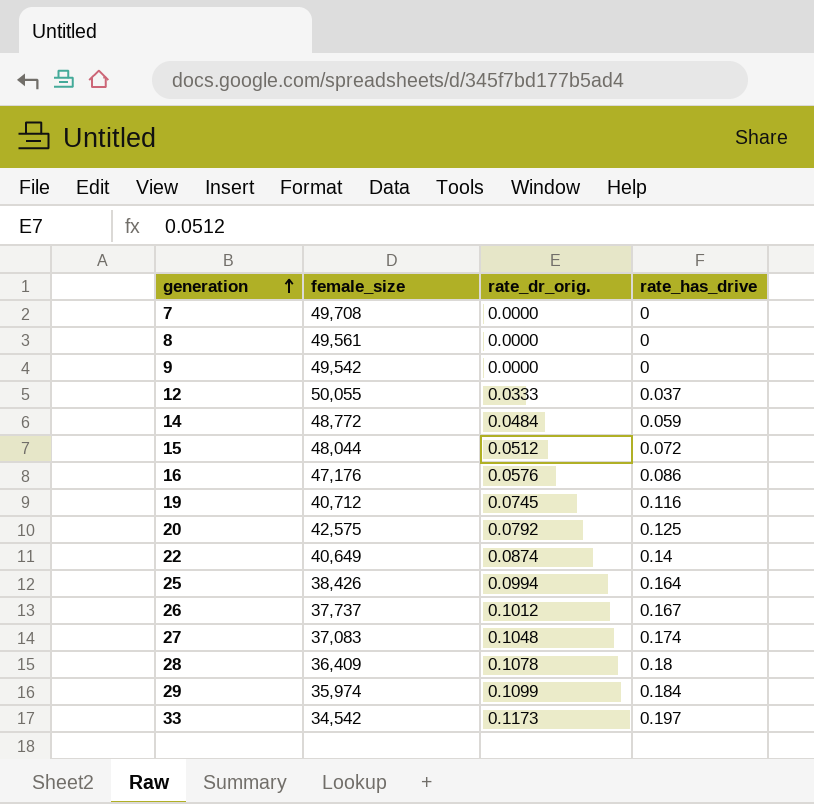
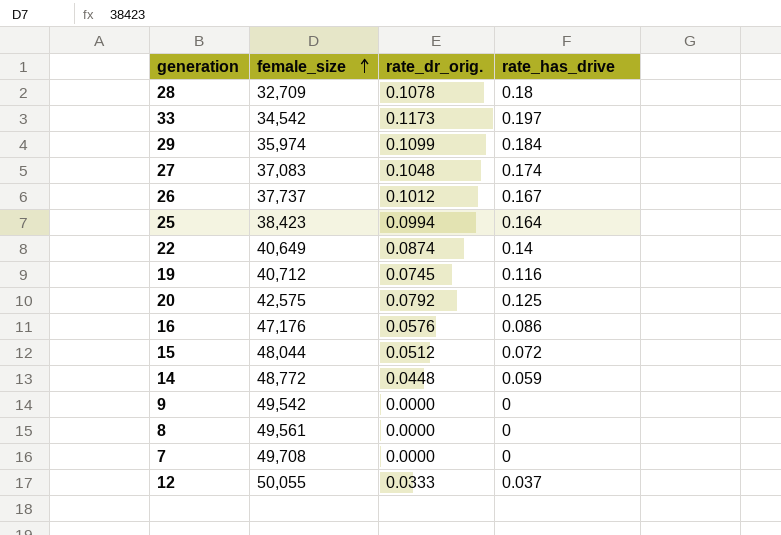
row order: generation ascending -> female_size ascending
28 | female_size: 36,409 -> 32,709
25 | female_size: 38,426 -> 38,423
14 | rate_dr_orig.: 0.0484 -> 0.0448

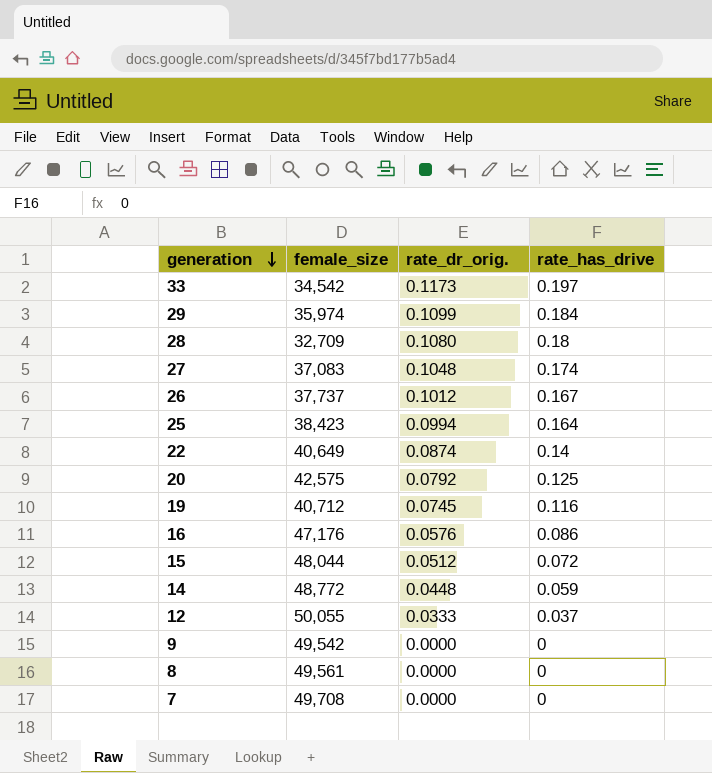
row order: female_size ascending -> generation descending
28 | rate_dr_orig.: 0.1078 -> 0.1080

